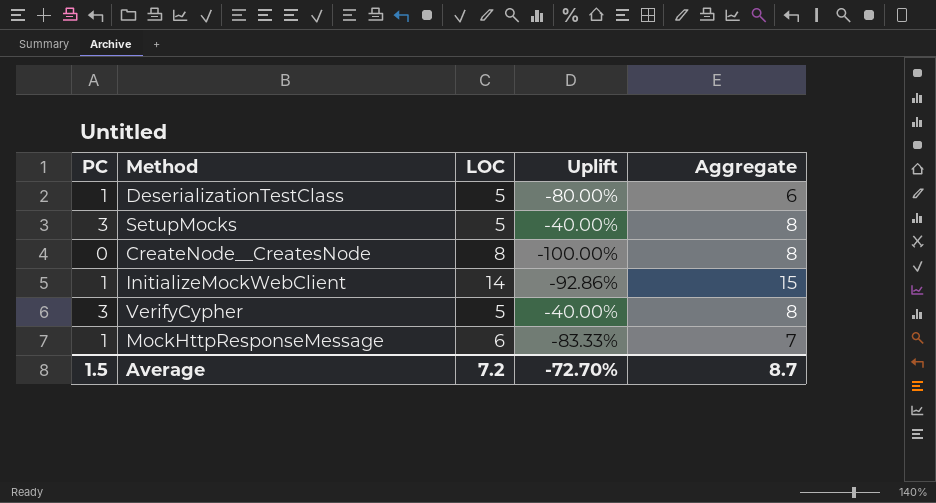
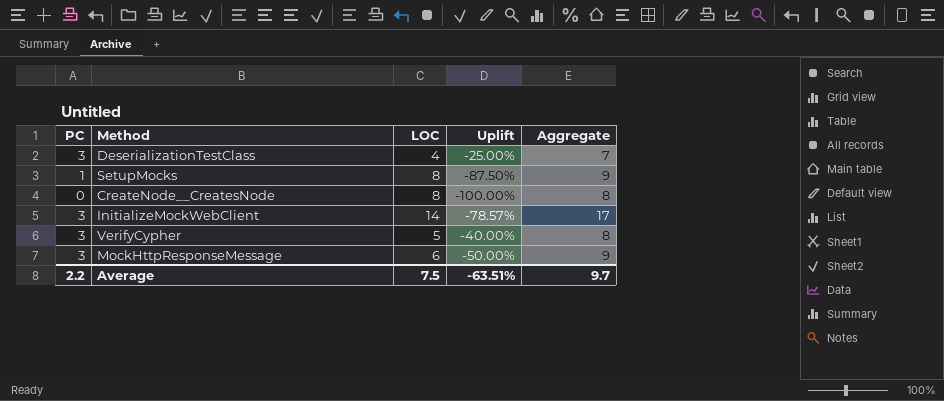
DeserializationTestClass | PC: 1 -> 3
DeserializationTestClass | LOC: 5 -> 4
DeserializationTestClass | Uplift: -80.00% -> -25.00%
DeserializationTestClass | Aggregate: 6 -> 7
SetupMocks | PC: 3 -> 1
SetupMocks | LOC: 5 -> 8
SetupMocks | Uplift: -40.00% -> -87.50%
SetupMocks | Aggregate: 8 -> 9
InitializeMockWebClient | PC: 1 -> 3
InitializeMockWebClient | Uplift: -92.86% -> -78.57%
InitializeMockWebClient | Aggregate: 15 -> 17
MockHttpResponseMessage | PC: 1 -> 3
MockHttpResponseMessage | Uplift: -83.33% -> -50.00%
MockHttpResponseMessage | Aggregate: 7 -> 9
Average | PC: 1.5 -> 2.2
Average | LOC: 7.2 -> 7.5
Average | Uplift: -72.70% -> -63.51%
Average | Aggregate: 8.7 -> 9.7

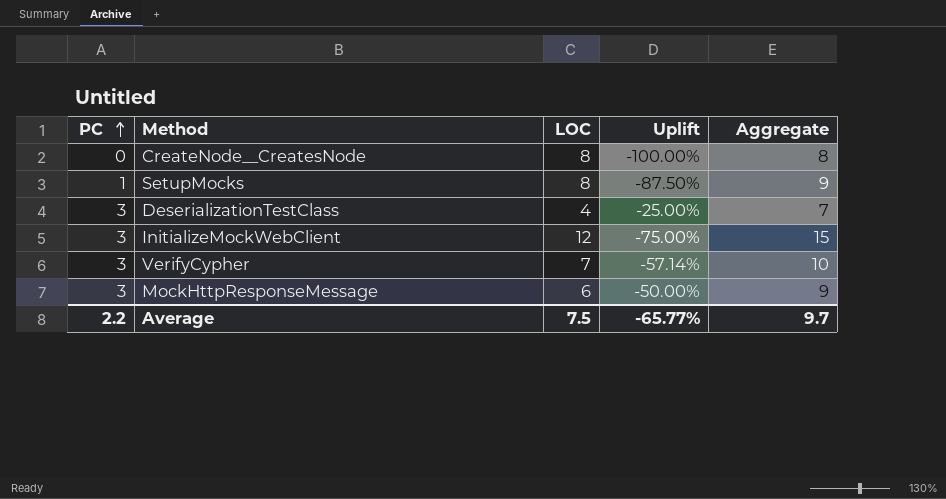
row order: none -> PC ascending
InitializeMockWebClient | LOC: 14 -> 12
InitializeMockWebClient | Uplift: -78.57% -> -75.00%
InitializeMockWebClient | Aggregate: 17 -> 15
VerifyCypher | LOC: 5 -> 7
VerifyCypher | Uplift: -40.00% -> -57.14%
VerifyCypher | Aggregate: 8 -> 10
Average | Uplift: -63.51% -> -65.77%

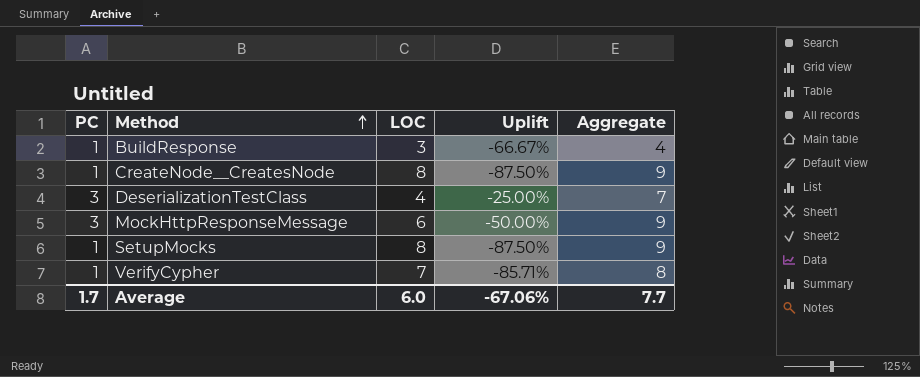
row order: PC ascending -> Method ascending
row InitializeMockWebClient: 3 | 12 | -75.00% | 15 -> none
row BuildResponse: none -> 1 | 3 | -66.67% | 4
CreateNode__CreatesNode | PC: 0 -> 1
CreateNode__CreatesNode | Uplift: -100.00% -> -87.50%
CreateNode__CreatesNode | Aggregate: 8 -> 9
VerifyCypher | PC: 3 -> 1
VerifyCypher | Uplift: -57.14% -> -85.71%
VerifyCypher | Aggregate: 10 -> 8
Average | PC: 2.2 -> 1.7
Average | LOC: 7.5 -> 6.0
Average | Uplift: -65.77% -> -67.06%
Average | Aggregate: 9.7 -> 7.7

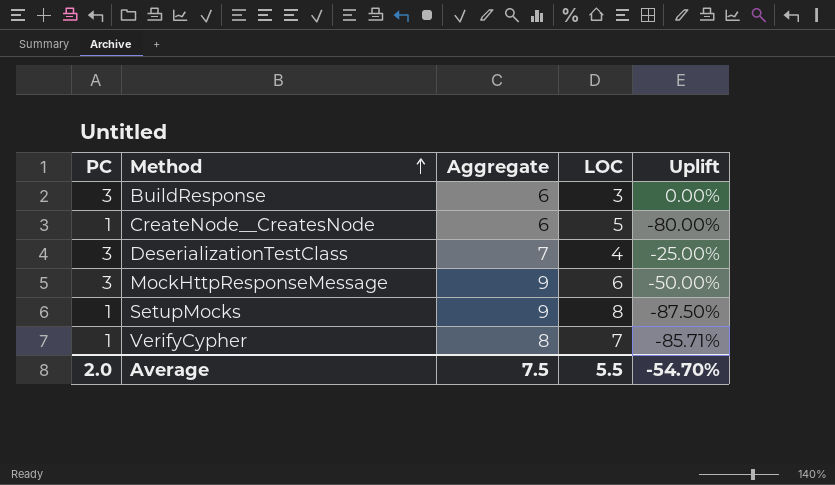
column Aggregate | position: 5 -> 3
BuildResponse | PC: 1 -> 3
BuildResponse | Aggregate: 4 -> 6
BuildResponse | Uplift: -66.67% -> 0.00%
CreateNode__CreatesNode | Aggregate: 9 -> 6
CreateNode__CreatesNode | LOC: 8 -> 5
CreateNode__CreatesNode | Uplift: -87.50% -> -80.00%
Average | PC: 1.7 -> 2.0
Average | Aggregate: 7.7 -> 7.5
Average | LOC: 6.0 -> 5.5
Average | Uplift: -67.06% -> -54.70%

